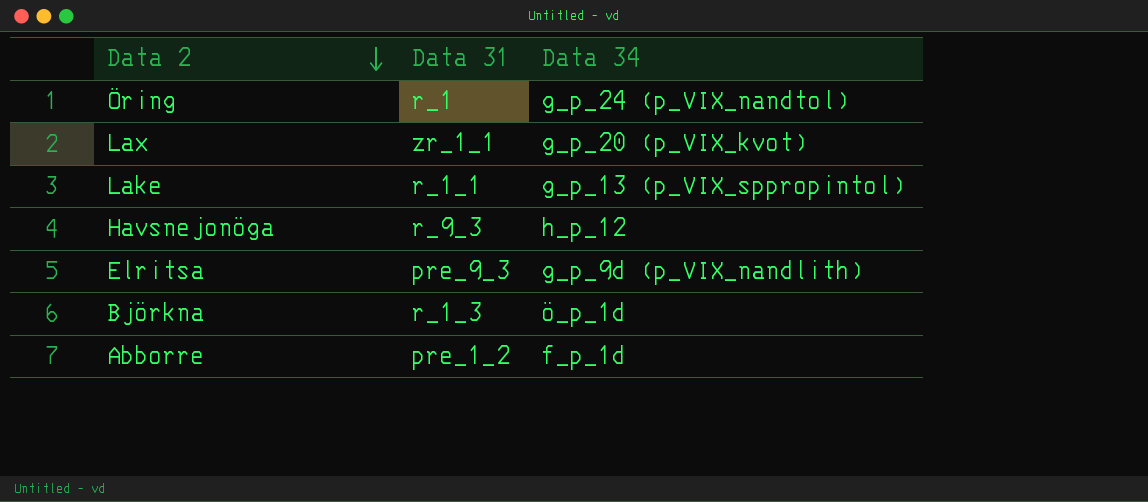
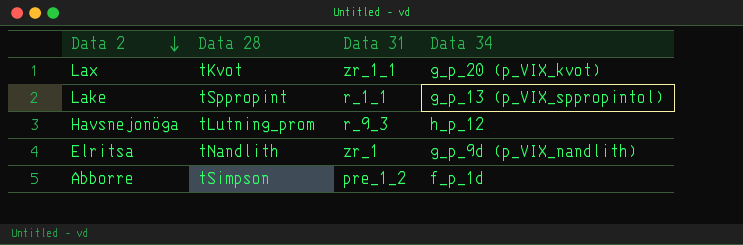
column Data 28 | position: none -> 2
row Öring: r_1 | g_p_24 (p_VIX_nandtol) -> none
row Björkna: r_1_3 | ö_p_1d -> none
Elritsa | Data 31: pre_9_3 -> zr_1

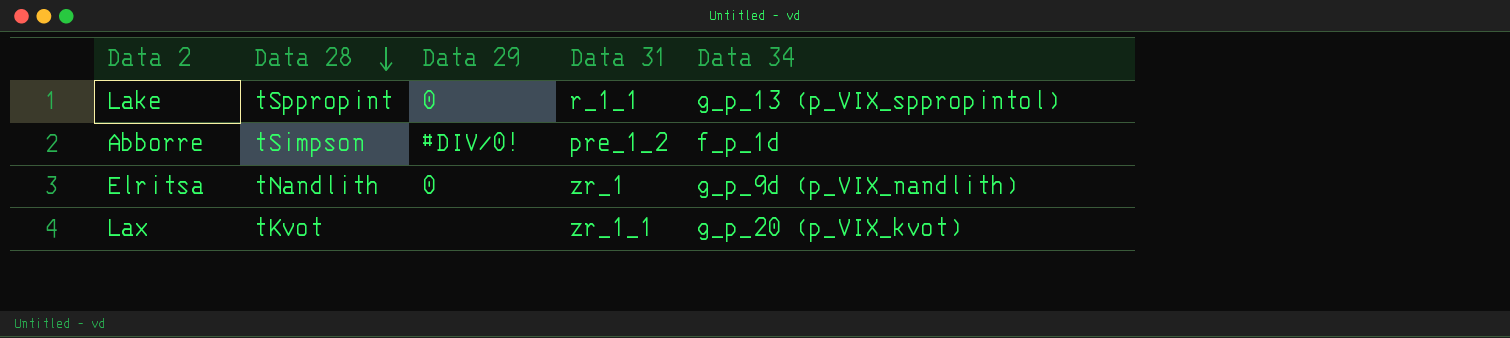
row order: Data 2 descending -> Data 28 descending
column Data 29 | position: none -> 3
row Havsnejonöga: tLutning_prom | r_9_3 | h_p_12 -> none

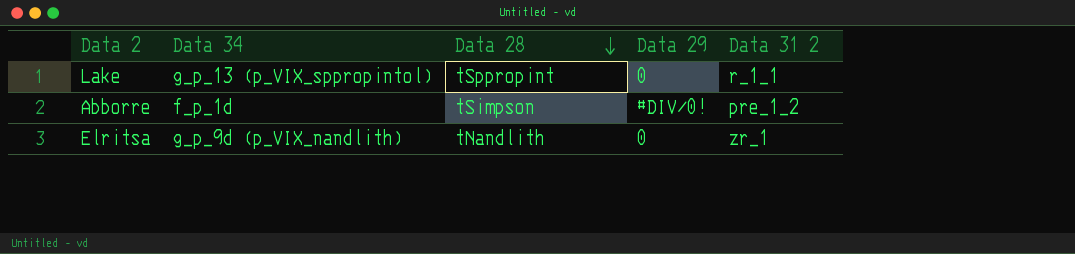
column Data 34 | position: 5 -> 2
column name: Data 31 -> Data 31 2
row Lax: tKvot | none | zr_1_1 | g_p_20 (p_VIX_kvot) -> none

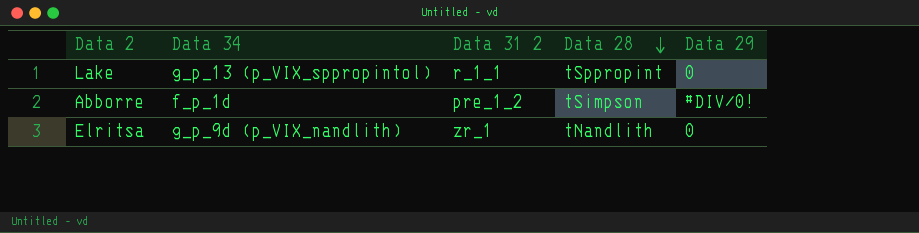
column Data 31 2 | position: 5 -> 3

